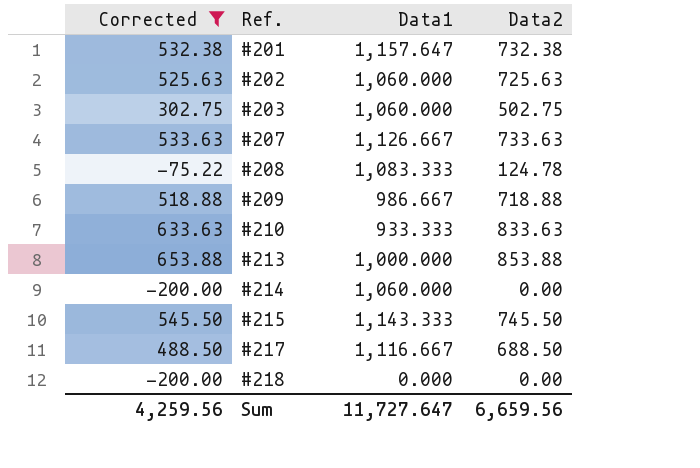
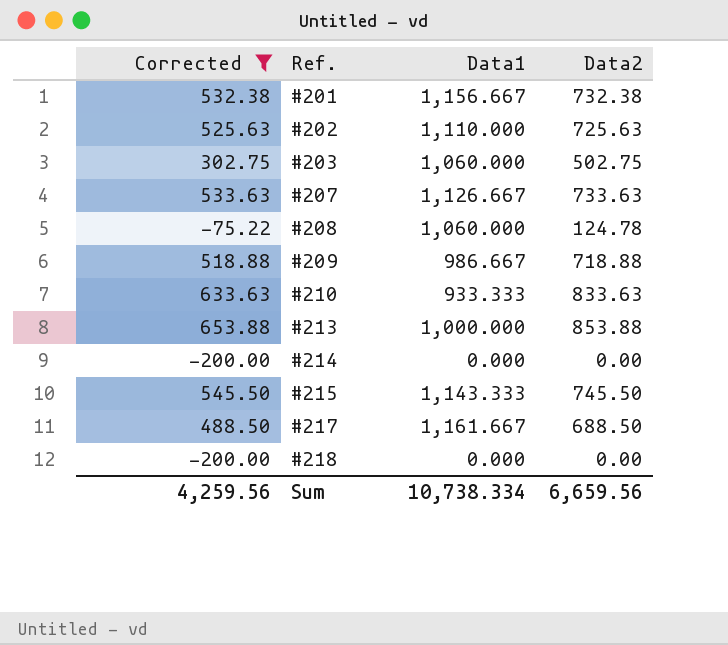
#201 | Data1: 1,157.647 -> 1,156.667
#202 | Data1: 1,060.000 -> 1,110.000
#208 | Data1: 1,083.333 -> 1,060.000
#214 | Data1: 1,060.000 -> 0.000
#217 | Data1: 1,116.667 -> 1,161.667
Sum | Data1: 11,727.647 -> 10,738.334

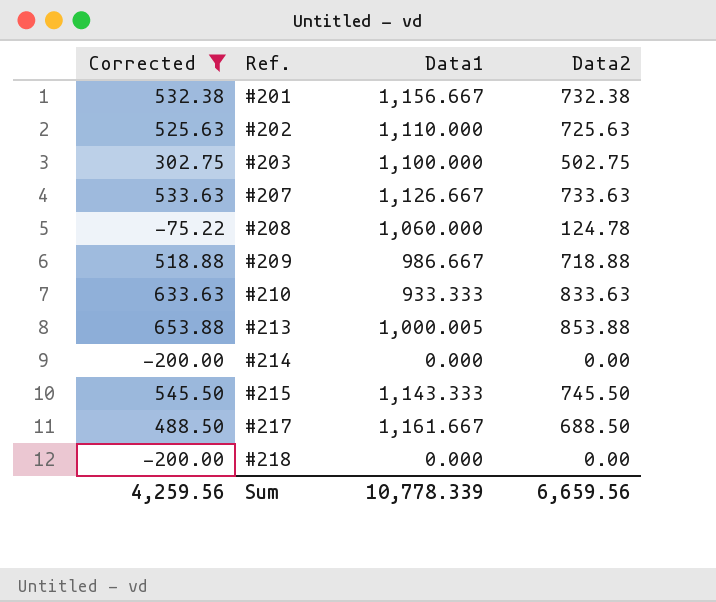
#203 | Data1: 1,060.000 -> 1,100.000
#213 | Data1: 1,000.000 -> 1,000.005
Sum | Data1: 10,738.334 -> 10,778.339

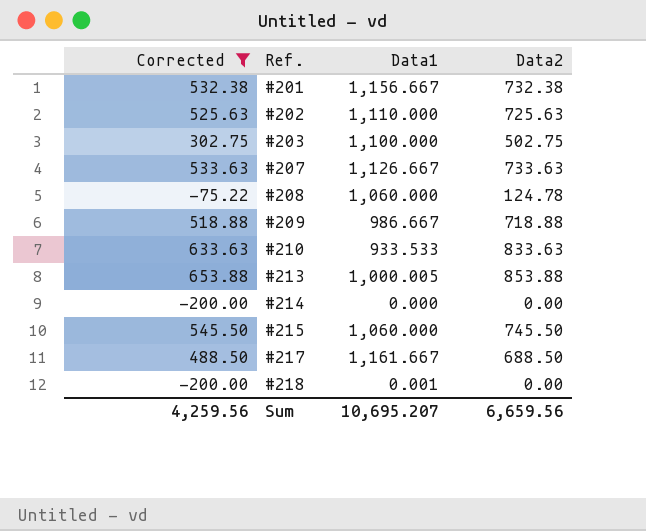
#210 | Data1: 933.333 -> 933.533
#215 | Data1: 1,143.333 -> 1,060.000
#218 | Data1: 0.000 -> 0.001
Sum | Data1: 10,778.339 -> 10,695.207

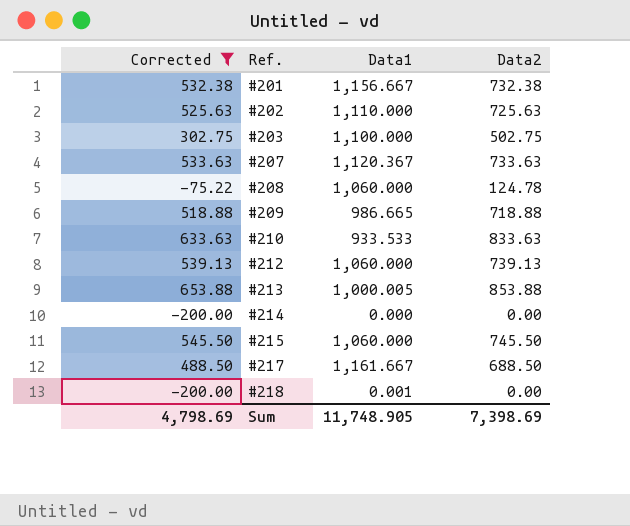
#207 | Data1: 1,126.667 -> 1,120.367
#209 | Data1: 986.667 -> 986.665
row #212: none -> 539.13 | 1,060.000 | 739.13
Sum | Corrected: 4,259.56 -> 4,798.69
Sum | Data1: 10,695.207 -> 11,748.905
Sum | Data2: 6,659.56 -> 7,398.69

